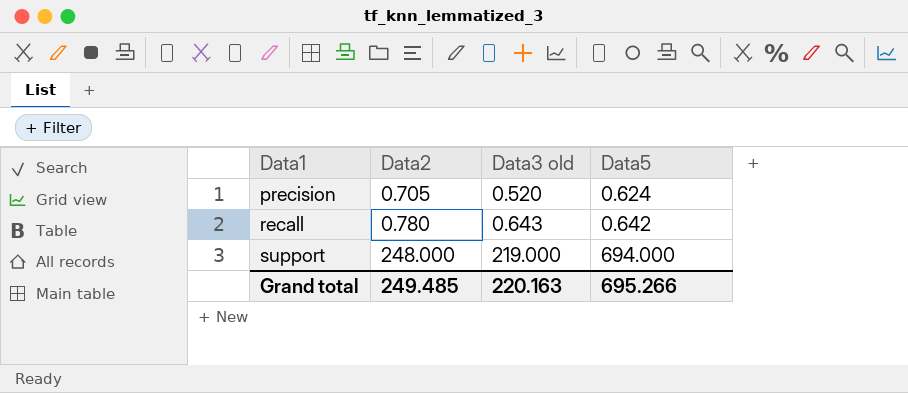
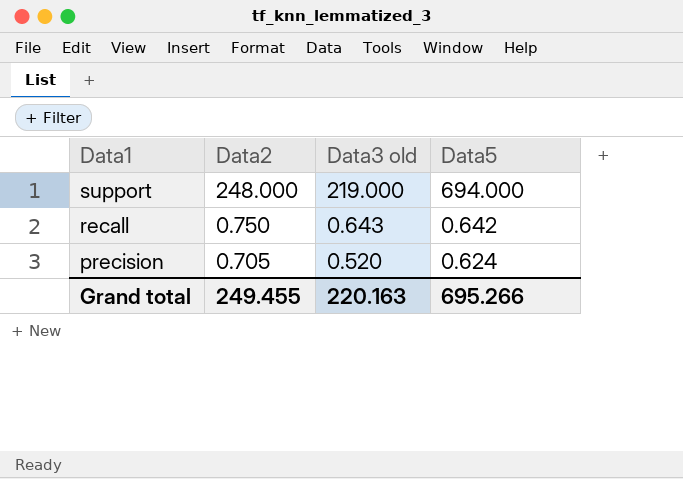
row order: Data1 ascending -> Data1 descending
recall | Data2: 0.780 -> 0.750
Grand total | Data2: 249.485 -> 249.455

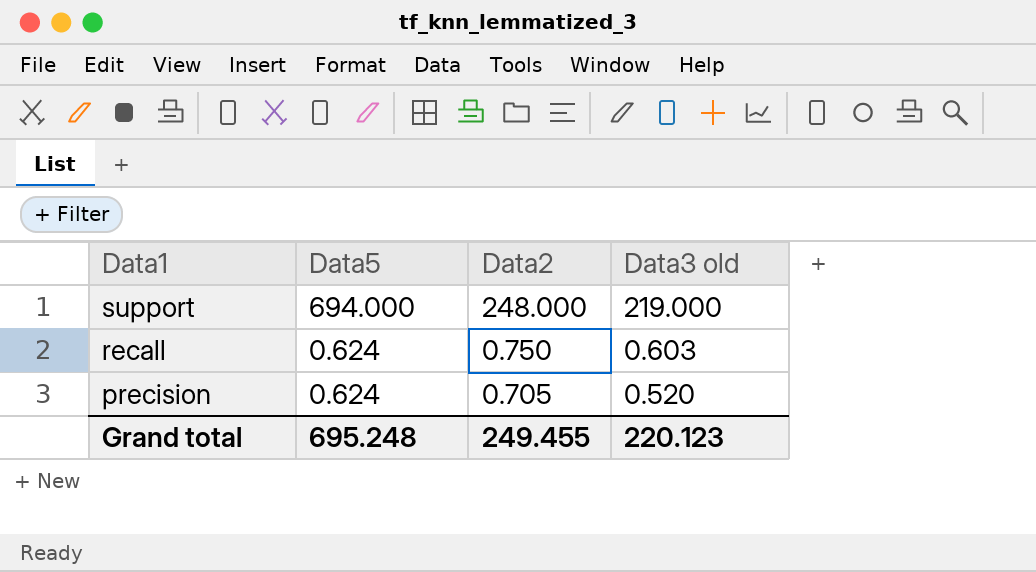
column Data5 | position: 4 -> 2
recall | Data5: 0.642 -> 0.624
recall | Data3 old: 0.643 -> 0.603
Grand total | Data5: 695.266 -> 695.248
Grand total | Data3 old: 220.163 -> 220.123

